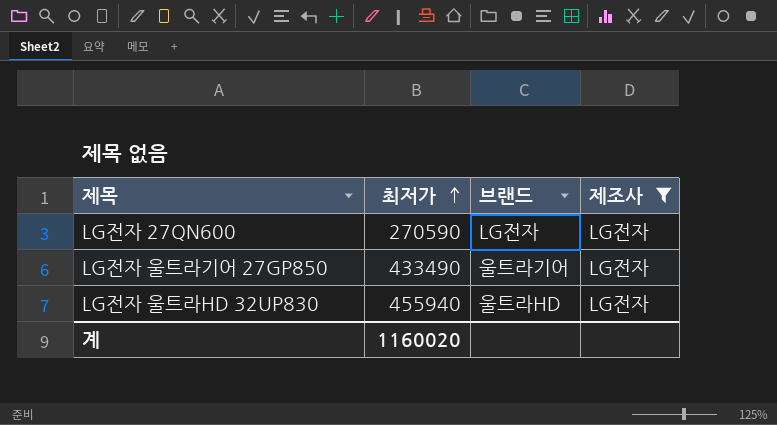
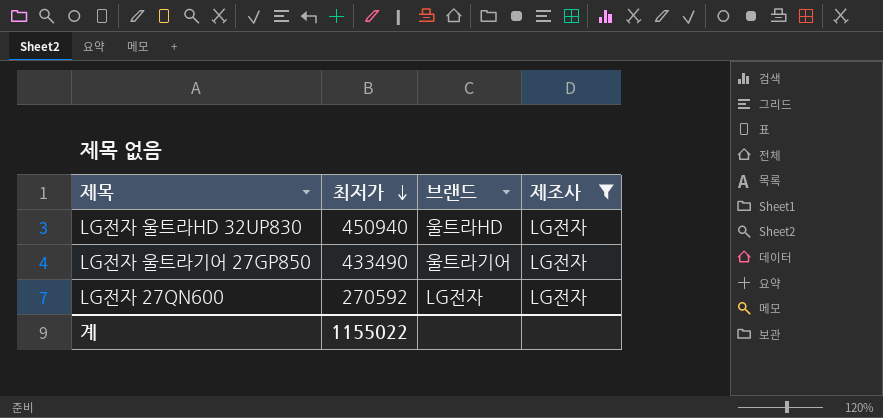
row order: 최저가 ascending -> 최저가 descending
LG전자 울트라HD 32UP830 | 최저가: 455940 -> 450940
LG전자 27QN600 | 최저가: 270590 -> 270592
계 | 최저가: 1160020 -> 1155022

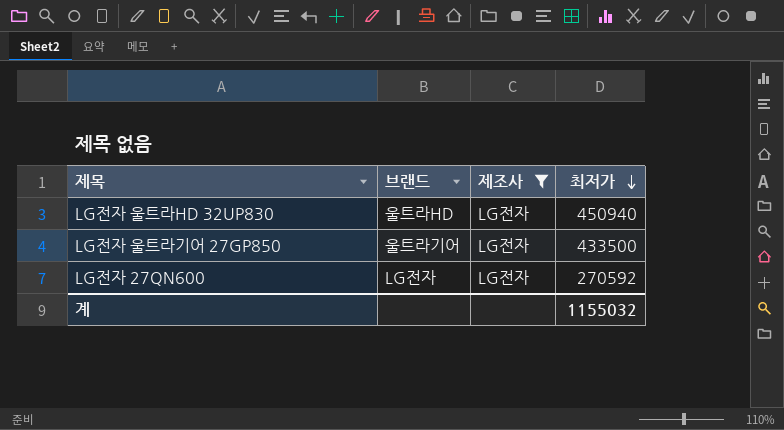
column 최저가 | position: 2 -> 4
LG전자 울트라기어 27GP850 | 최저가: 433490 -> 433500
계 | 최저가: 1155022 -> 1155032

